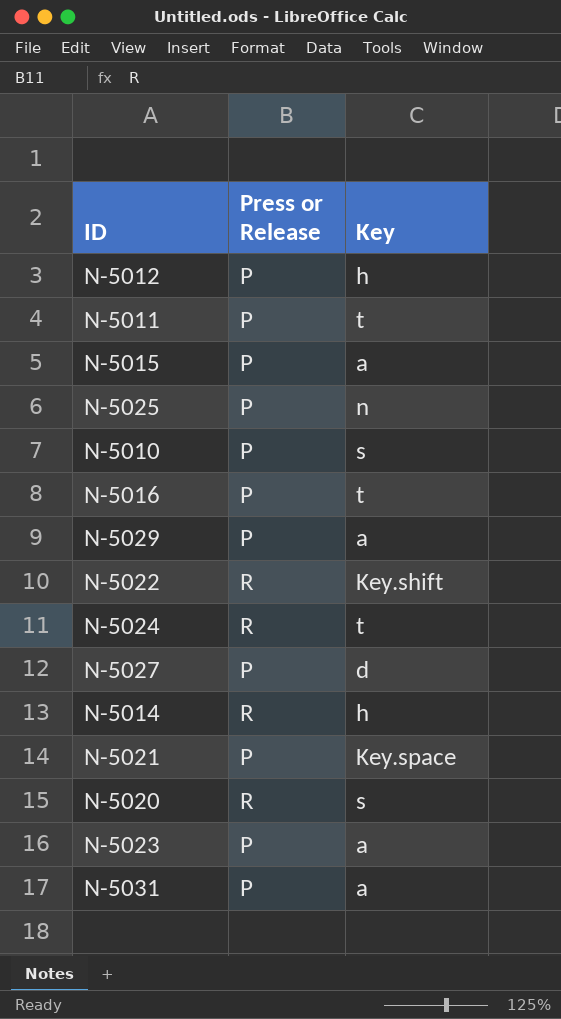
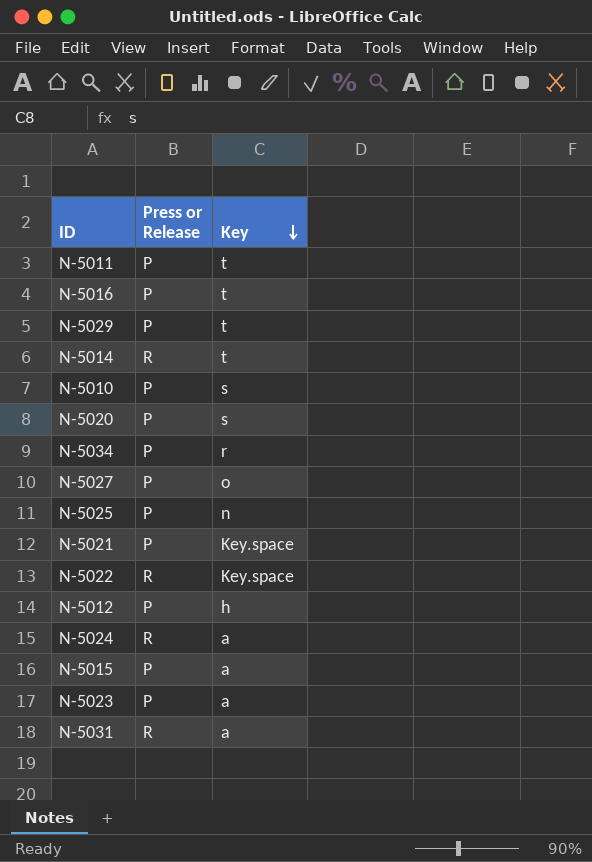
row order: none -> Key descending
N-5029 | Key: a -> t
N-5014 | Key: h -> t
N-5020 | Press or Release: R -> P
row N-5034: none -> P | r
N-5027 | Key: d -> o
N-5022 | Key: Key.shift -> Key.space
N-5024 | Key: t -> a
N-5031 | Press or Release: P -> R

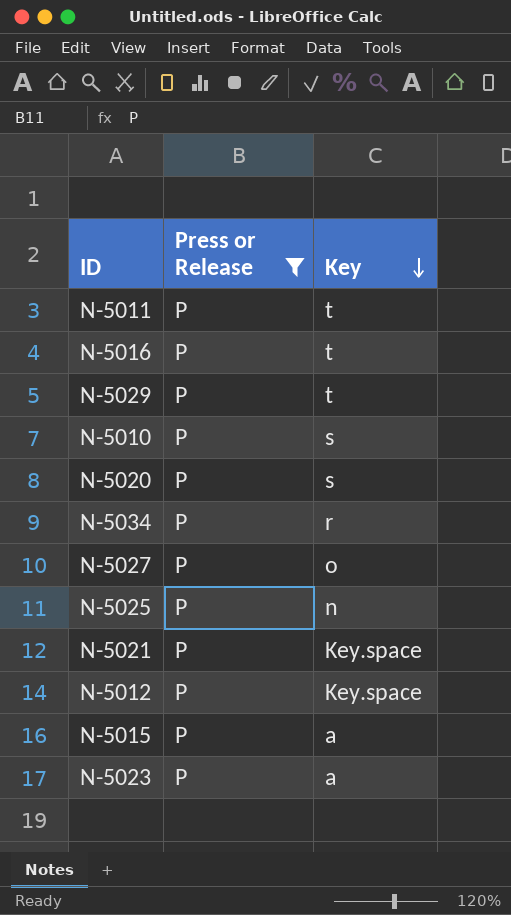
filter: none -> Press or Release = P
N-5012 | Key: h -> Key.space

